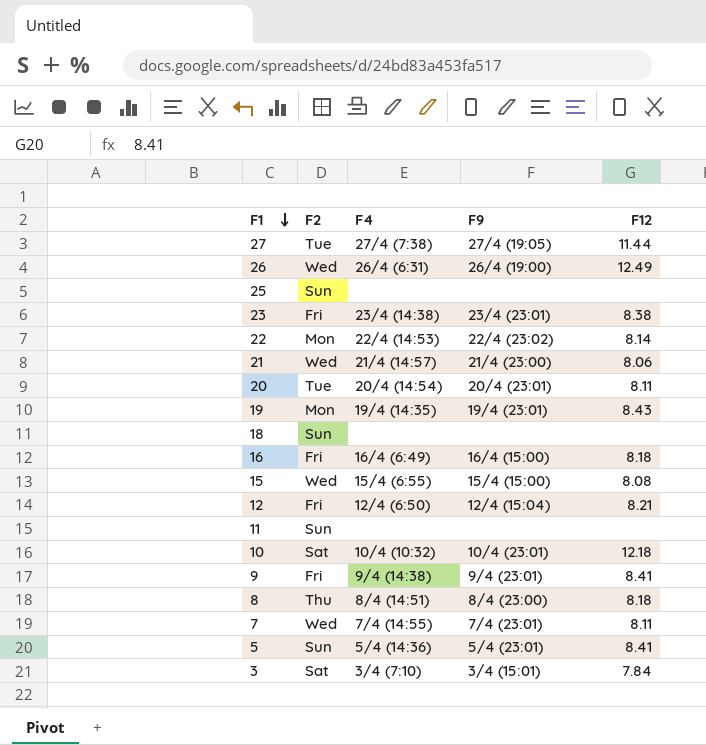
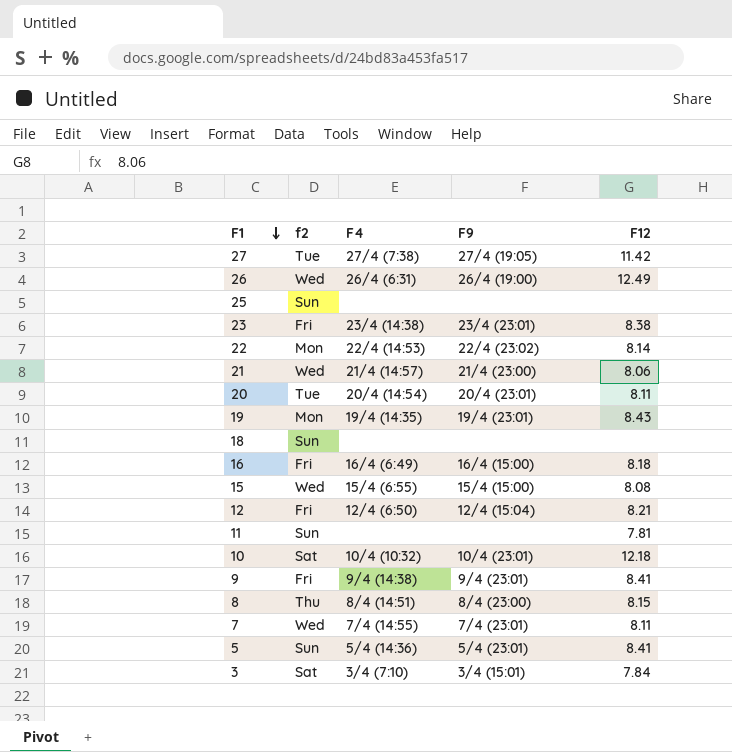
column name: F2 -> f2
27 | F12: 11.44 -> 11.42
11 | F12: none -> 7.81
8 | F12: 8.18 -> 8.15

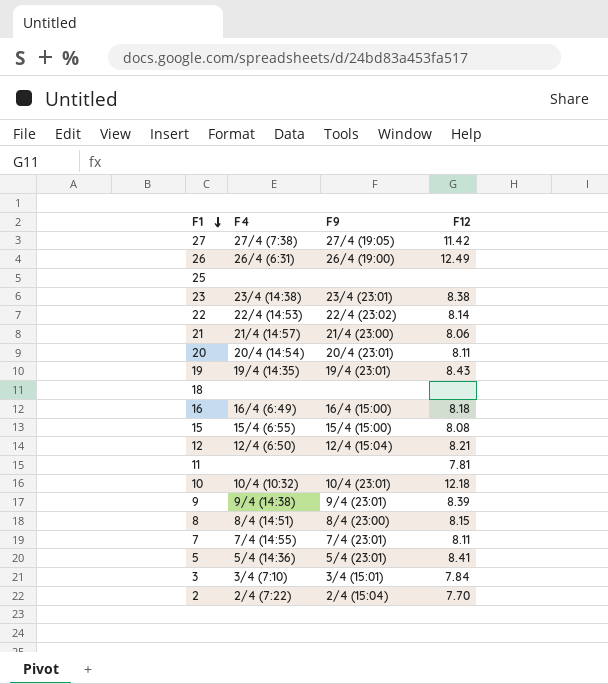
column f2 | position: 2 -> none
9 | F12: 8.41 -> 8.39
row 2: none -> 2/4 (7:22) | 2/4 (15:04) | 7.70

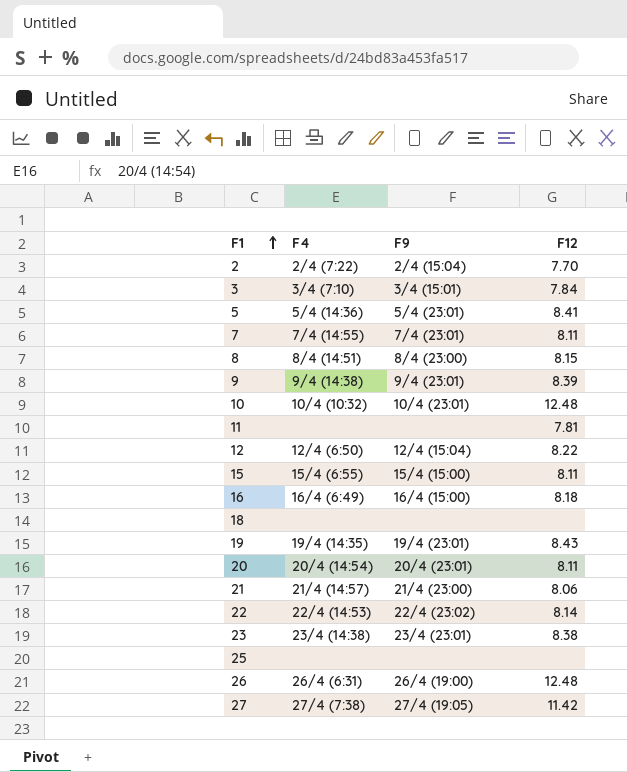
row order: F1 descending -> F1 ascending
10 | F12: 12.18 -> 12.48
12 | F12: 8.21 -> 8.22
15 | F12: 8.08 -> 8.11
26 | F12: 12.49 -> 12.48

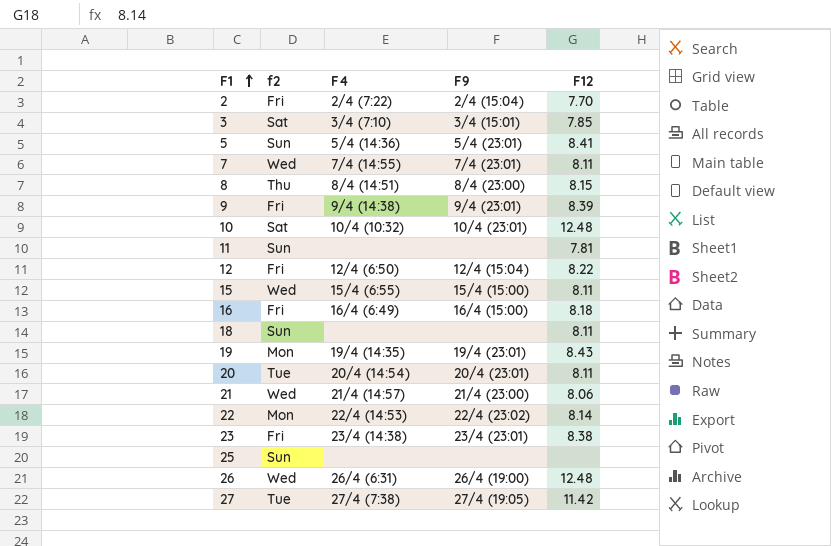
column f2 | position: none -> 2
3 | F12: 7.84 -> 7.85
18 | F12: none -> 8.11

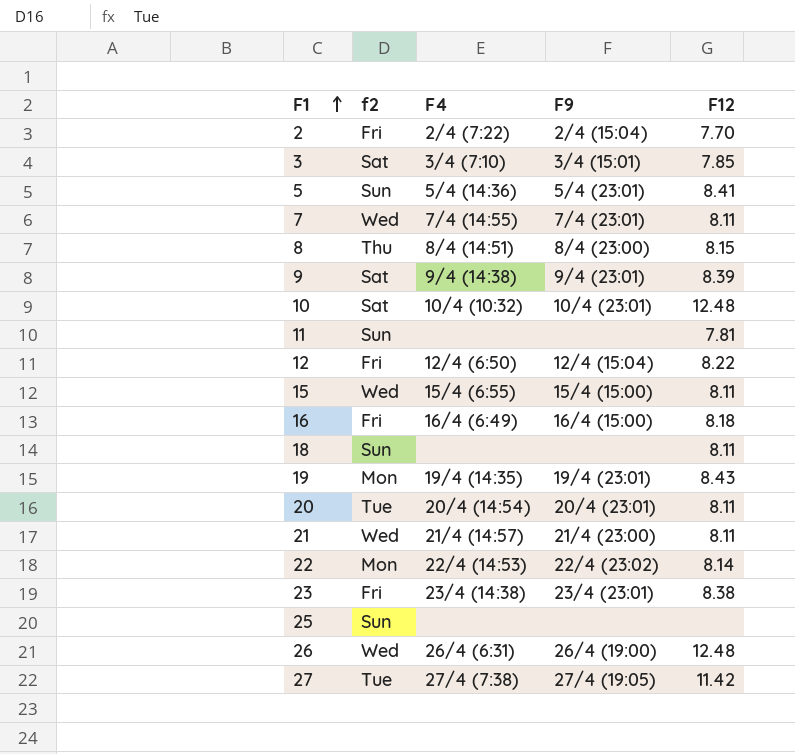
9 | f2: Fri -> Sat
21 | F12: 8.06 -> 8.11

